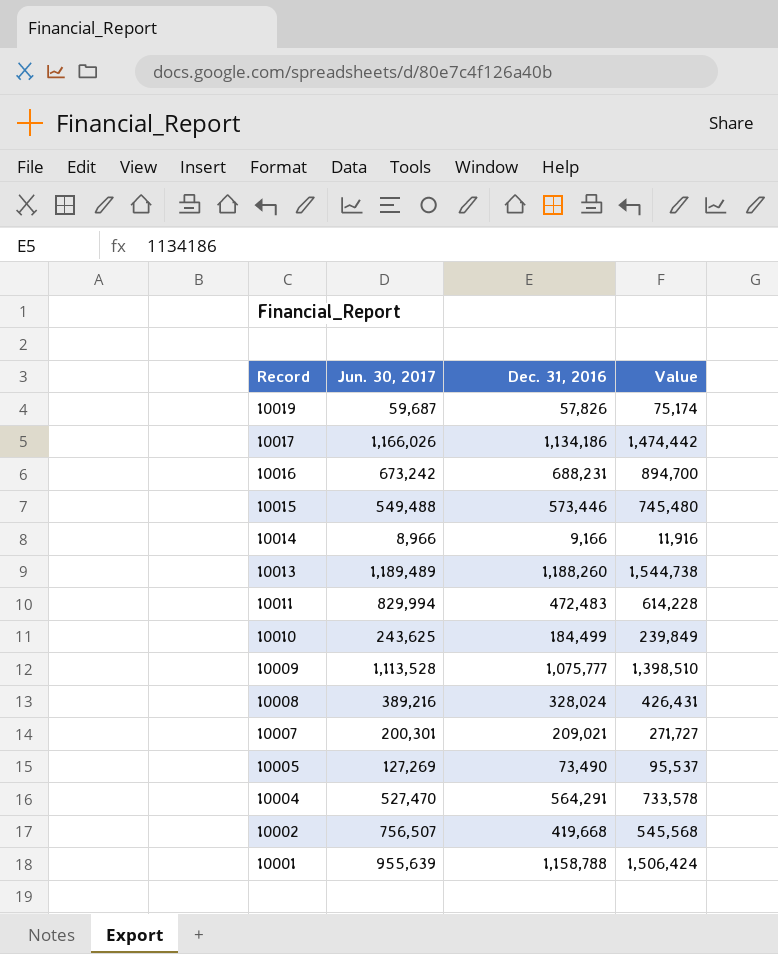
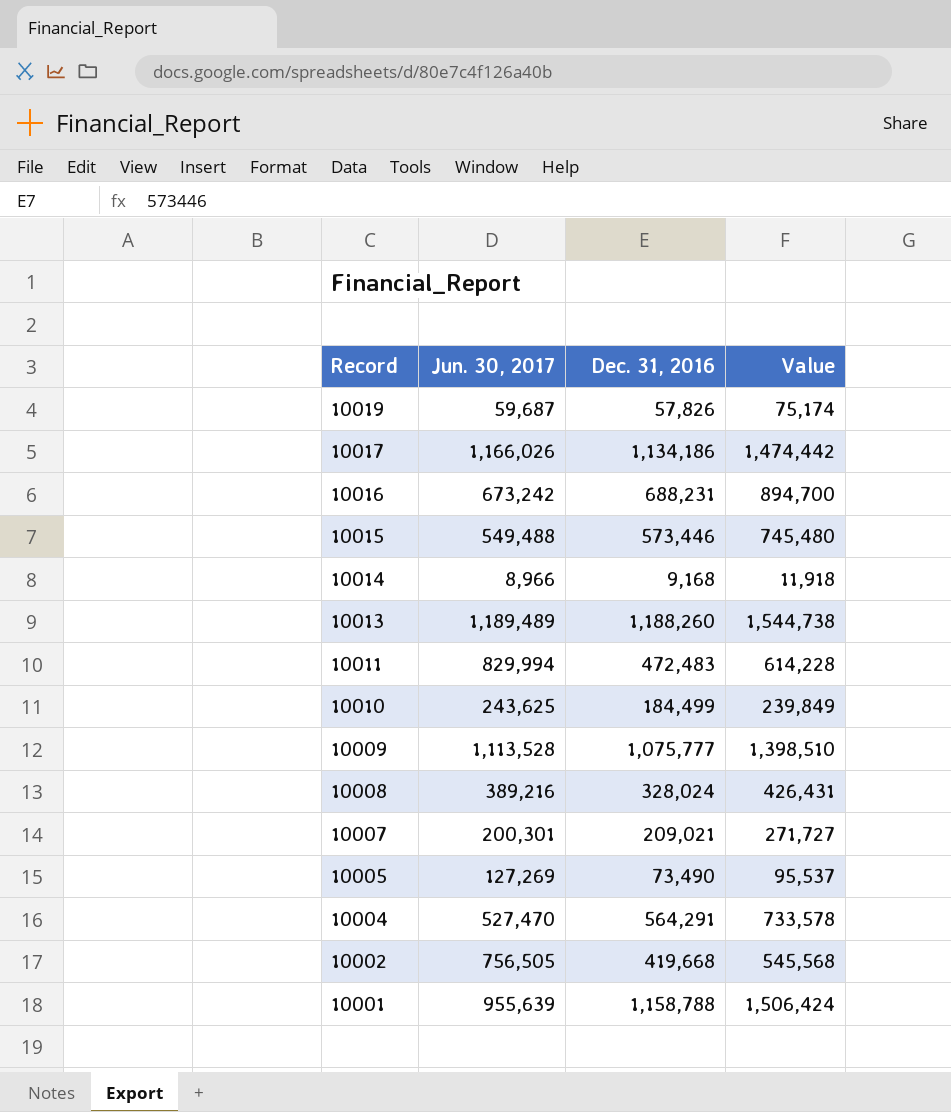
10014 | Dec. 31, 2016: 9,166 -> 9,168
10014 | Value: 11,916 -> 11,918
10002 | Jun. 30, 2017: 756,507 -> 756,505

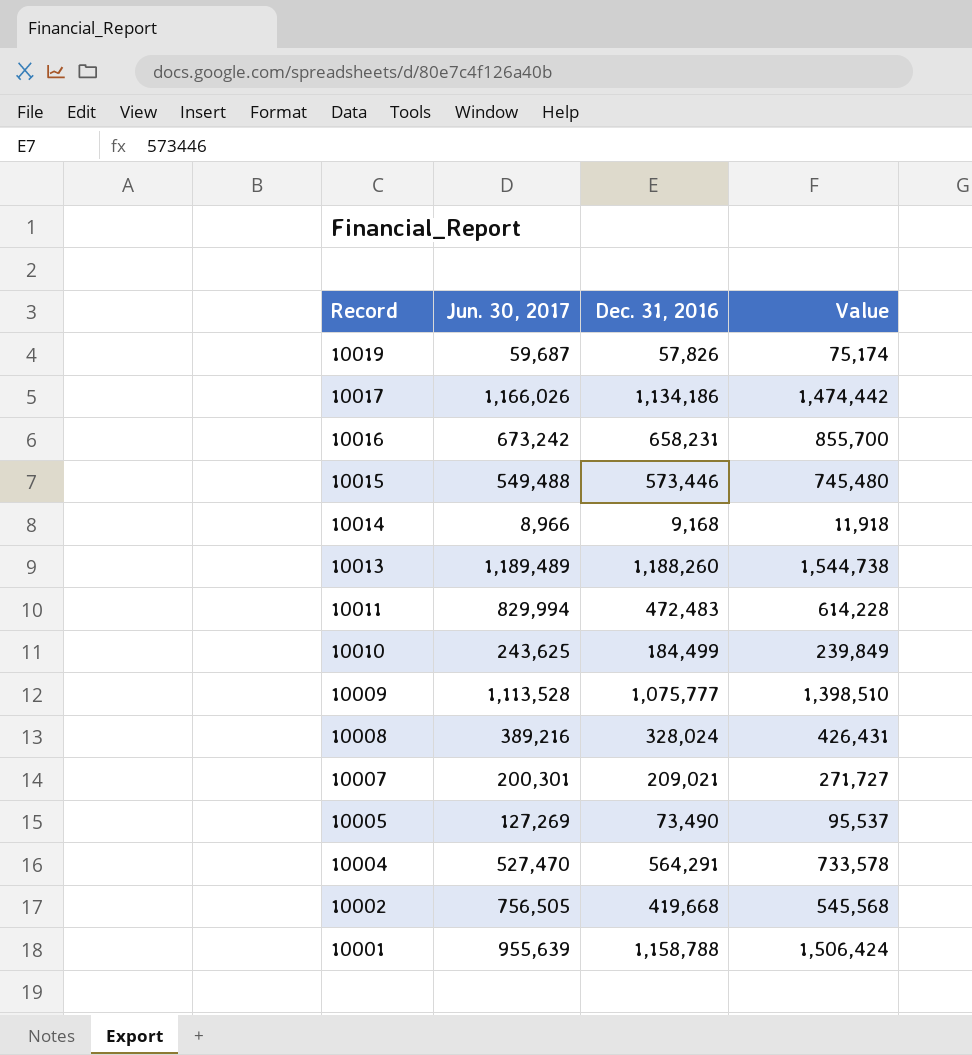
10016 | Dec. 31, 2016: 688,231 -> 658,231
10016 | Value: 894,700 -> 855,700

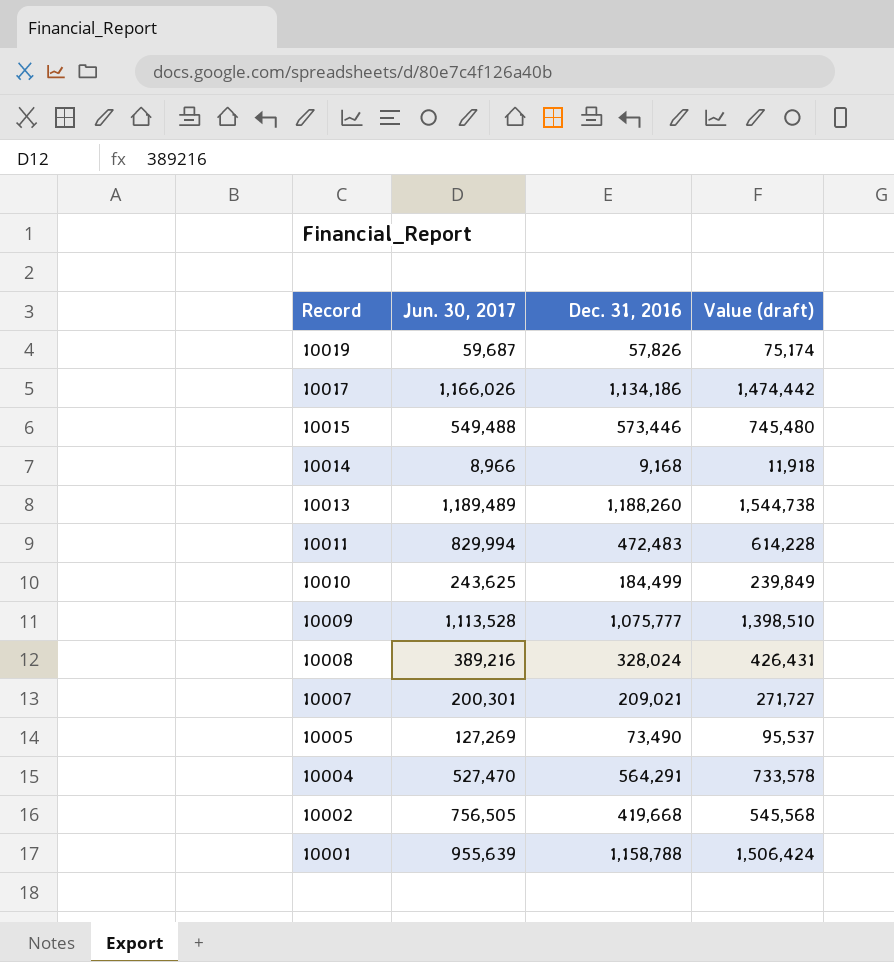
column name: Value -> Value (draft)
row 10016: 673,242 | 658,231 | 855,700 -> none

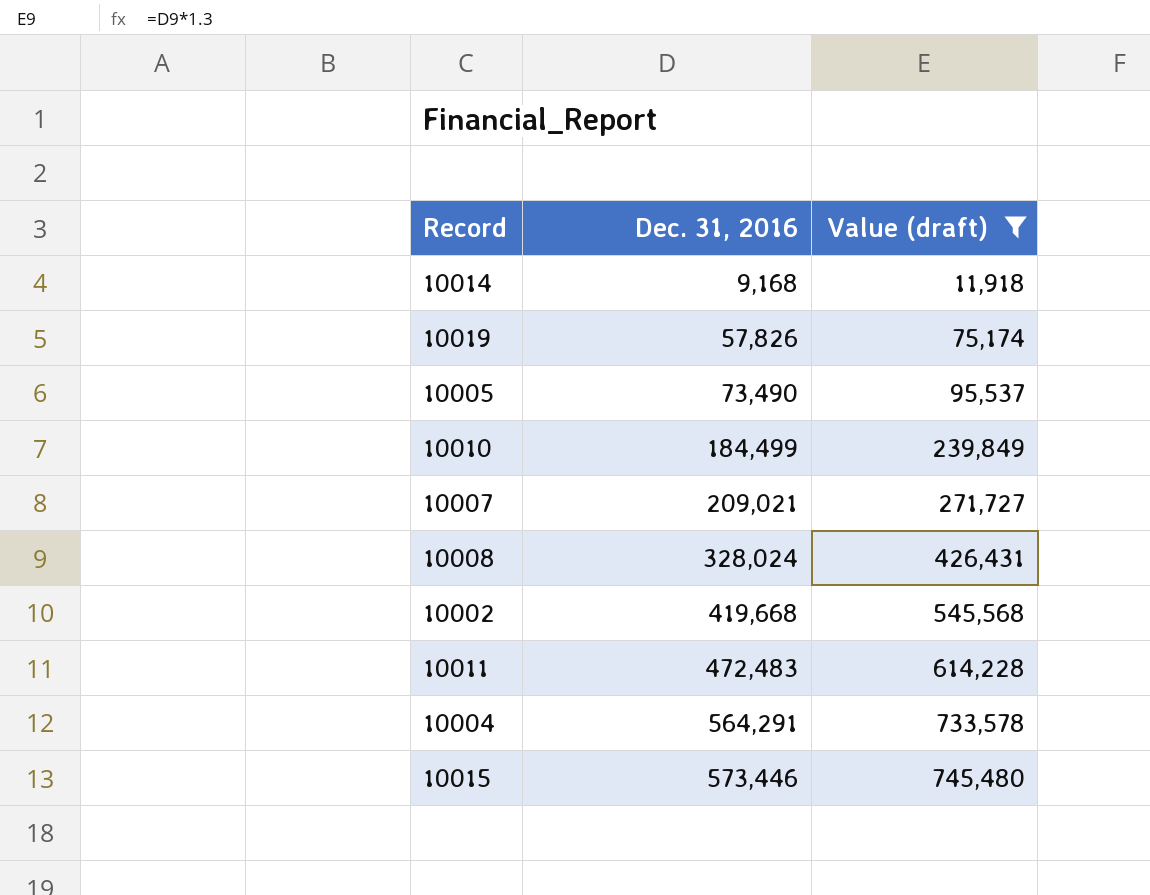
filter: none -> Value (draft) <= 745,480
row order: Record descending -> Dec. 31, 2016 ascending
column Jun. 30, 2017 | position: 2 -> none

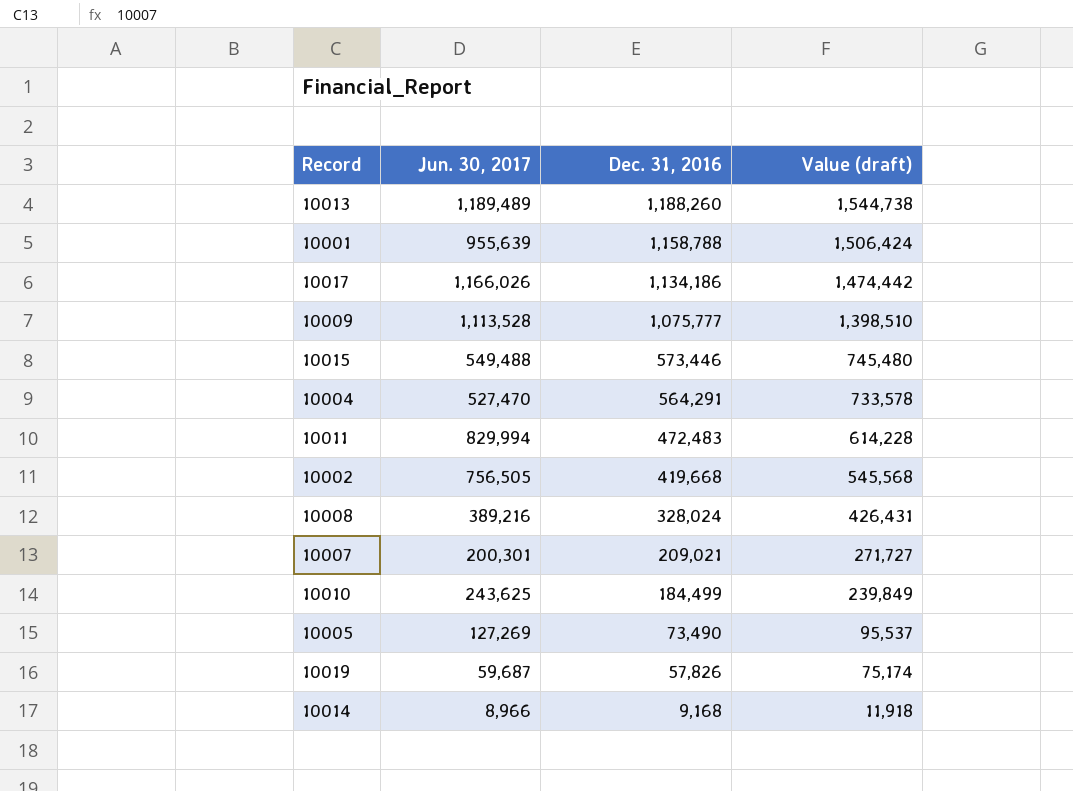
filter: Value (draft) <= 745,480 -> none
row order: Dec. 31, 2016 ascending -> Dec. 31, 2016 descending
column Jun. 30, 2017 | position: none -> 2

